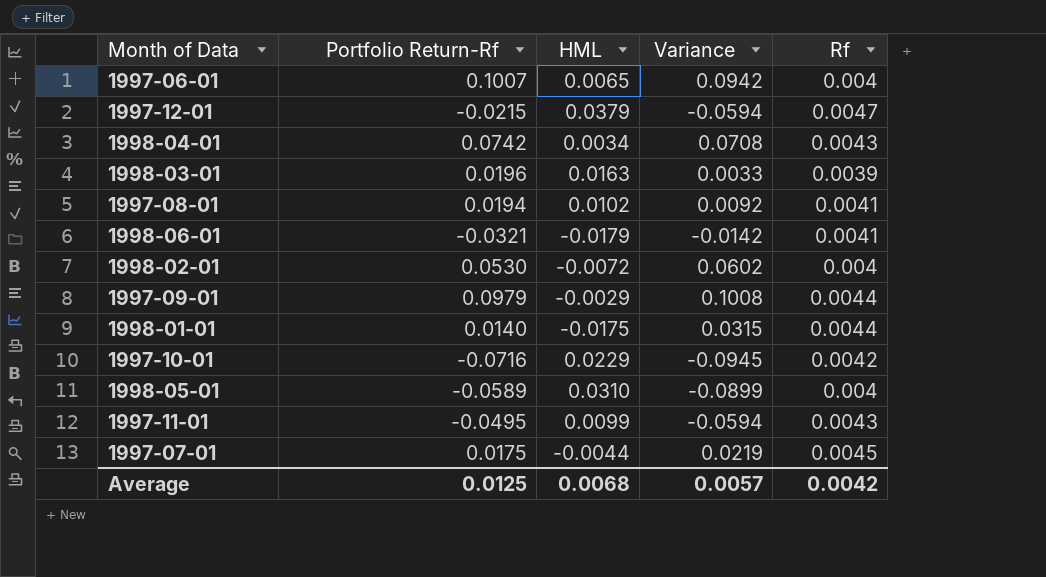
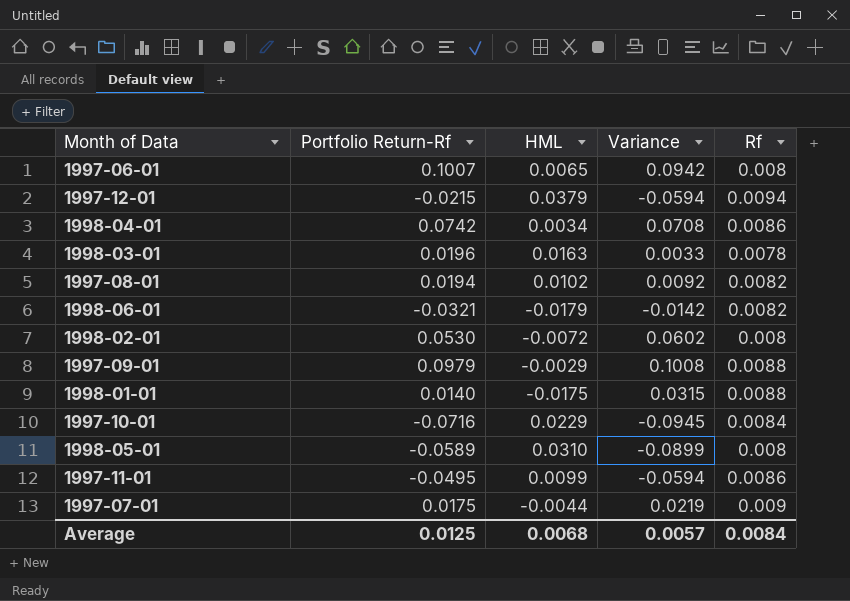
1997-06-01 | Rf: 0.004 -> 0.008
1997-12-01 | Rf: 0.0047 -> 0.0094
1998-04-01 | Rf: 0.0043 -> 0.0086
1998-03-01 | Rf: 0.0039 -> 0.0078
1997-08-01 | Rf: 0.0041 -> 0.0082
1998-06-01 | Rf: 0.0041 -> 0.0082
1998-02-01 | Rf: 0.004 -> 0.008
1997-09-01 | Rf: 0.0044 -> 0.0088
1998-01-01 | Rf: 0.0044 -> 0.0088
1997-10-01 | Rf: 0.0042 -> 0.0084
1998-05-01 | Rf: 0.004 -> 0.008
1997-11-01 | Rf: 0.0043 -> 0.0086
1997-07-01 | Rf: 0.0045 -> 0.009
Average | Rf: 0.0042 -> 0.0084

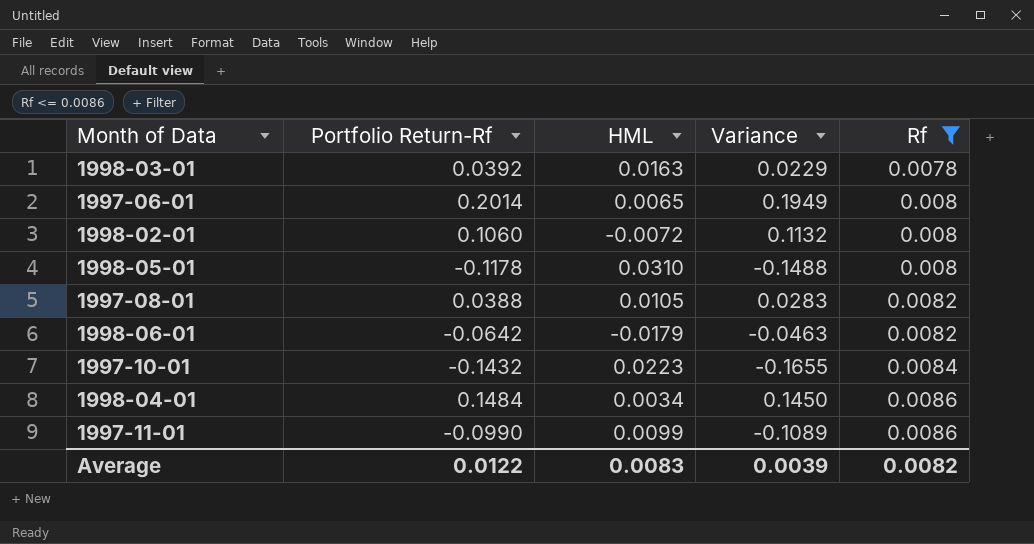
filter: none -> Rf <= 0.0086
row order: none -> Rf ascending
1998-03-01 | Portfolio Return-Rf: 0.0196 -> 0.0392
1998-03-01 | Variance: 0.0033 -> 0.0229
1997-06-01 | Portfolio Return-Rf: 0.1007 -> 0.2014
1997-06-01 | Variance: 0.0942 -> 0.1949
1998-02-01 | Portfolio Return-Rf: 0.0530 -> 0.1060
1998-02-01 | Variance: 0.0602 -> 0.1132
1998-05-01 | Portfolio Return-Rf: -0.0589 -> -0.1178
1998-05-01 | Variance: -0.0899 -> -0.1488
1997-08-01 | Portfolio Return-Rf: 0.0194 -> 0.0388
1997-08-01 | HML: 0.0102 -> 0.0105
1997-08-01 | Variance: 0.0092 -> 0.0283
1998-06-01 | Portfolio Return-Rf: -0.0321 -> -0.0642
1998-06-01 | Variance: -0.0142 -> -0.0463
1997-10-01 | Portfolio Return-Rf: -0.0716 -> -0.1432
1997-10-01 | HML: 0.0229 -> 0.0223
1997-10-01 | Variance: -0.0945 -> -0.1655
1998-04-01 | Portfolio Return-Rf: 0.0742 -> 0.1484
1998-04-01 | Variance: 0.0708 -> 0.1450
1997-11-01 | Portfolio Return-Rf: -0.0495 -> -0.0990
1997-11-01 | Variance: -0.0594 -> -0.1089
Average | Portfolio Return-Rf: 0.0125 -> 0.0122
Average | HML: 0.0068 -> 0.0083
Average | Variance: 0.0057 -> 0.0039
Average | Rf: 0.0084 -> 0.0082

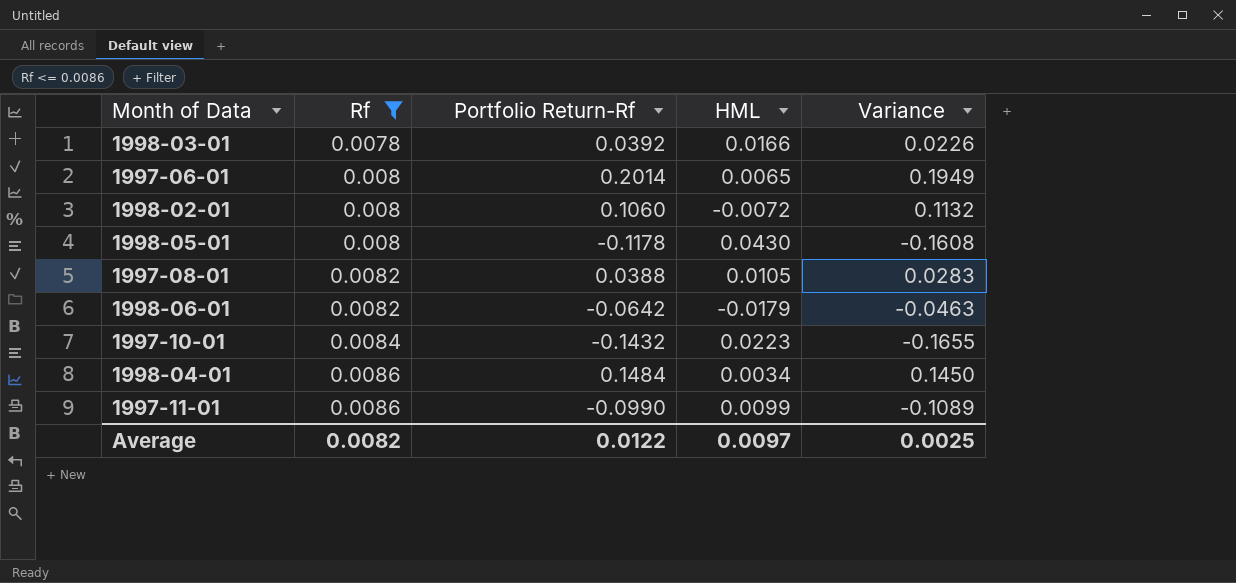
column Rf | position: 5 -> 2
1998-03-01 | HML: 0.0163 -> 0.0166
1998-03-01 | Variance: 0.0229 -> 0.0226
1998-05-01 | HML: 0.0310 -> 0.0430
1998-05-01 | Variance: -0.1488 -> -0.1608
Average | HML: 0.0083 -> 0.0097
Average | Variance: 0.0039 -> 0.0025

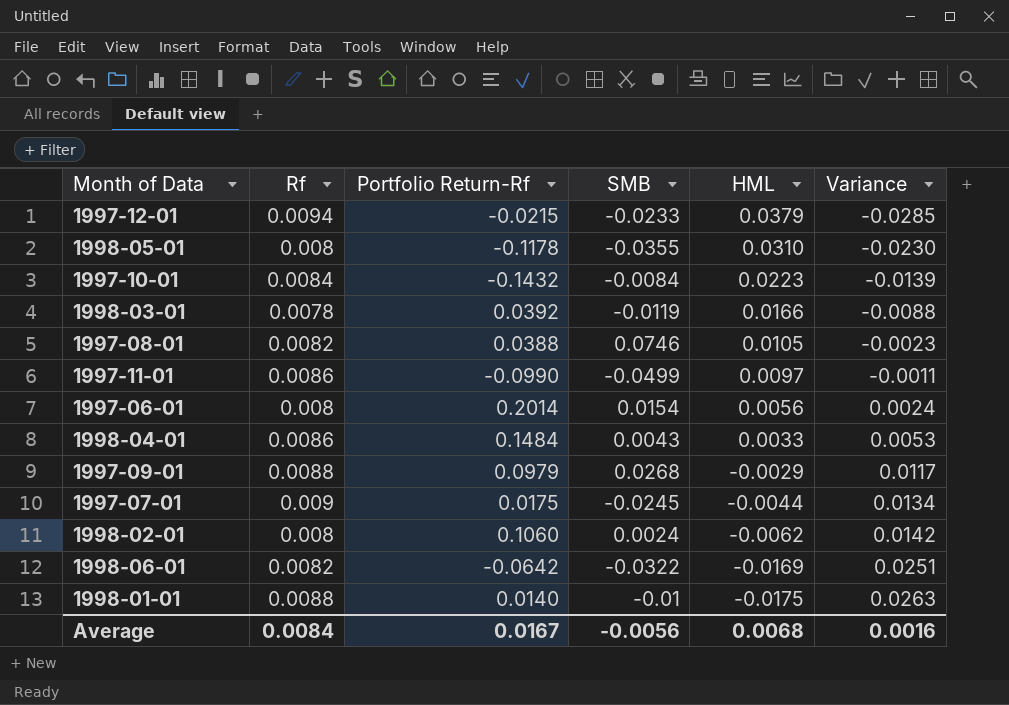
filter: Rf <= 0.0086 -> none
row order: Rf ascending -> HML descending
column SMB | position: none -> 4
column Variance | formula: [Portfolio Return-Rf] - [HML] -> [Rf] - [HML]
1998-05-01 | HML: 0.0430 -> 0.0310
1997-11-01 | HML: 0.0099 -> 0.0097
1997-06-01 | HML: 0.0065 -> 0.0056
1998-04-01 | HML: 0.0034 -> 0.0033
1998-02-01 | HML: -0.0072 -> -0.0062
1998-06-01 | HML: -0.0179 -> -0.0169
Average | Rf: 0.0082 -> 0.0084
Average | Portfolio Return-Rf: 0.0122 -> 0.0167
Average | HML: 0.0097 -> 0.0068
Average | Variance: 0.0025 -> 0.0016

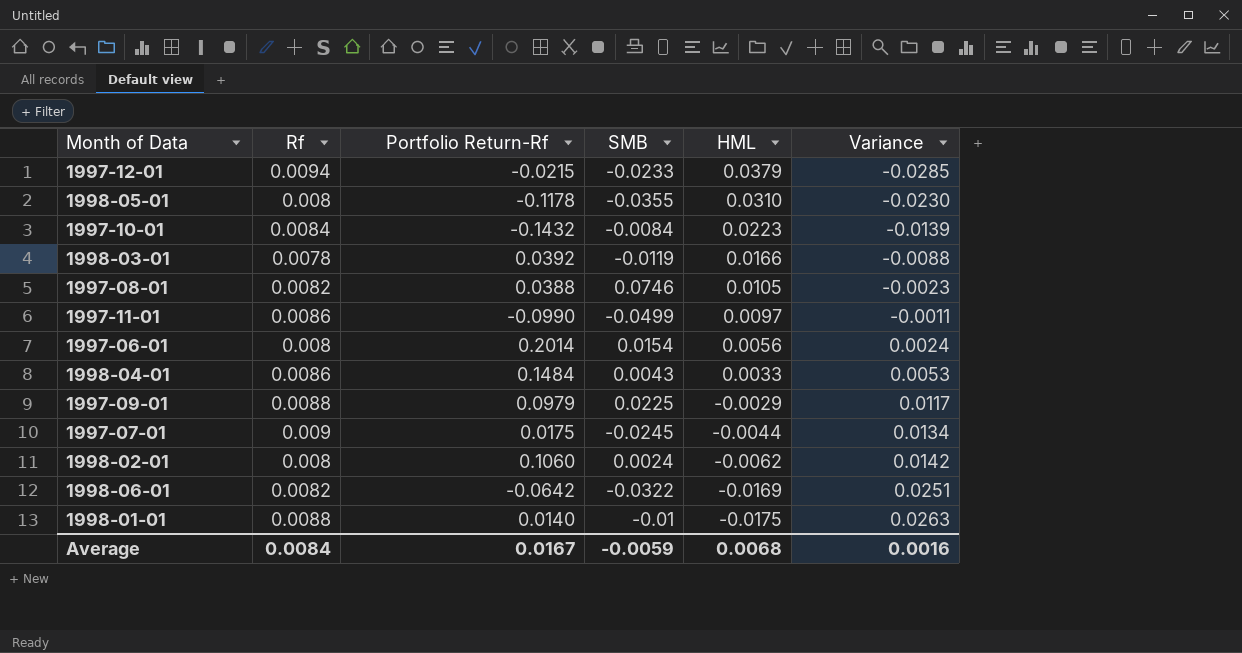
1997-09-01 | SMB: 0.0268 -> 0.0225
Average | SMB: -0.0056 -> -0.0059

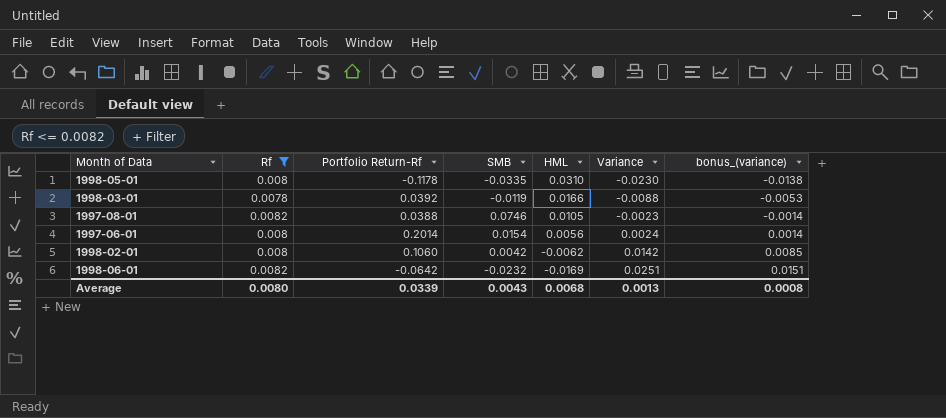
filter: none -> Rf <= 0.0082
column bonus_(variance) | formula: none -> [Variance] * 0.6
1998-05-01 | SMB: -0.0355 -> -0.0335
1998-02-01 | SMB: 0.0024 -> 0.0042
1998-06-01 | SMB: -0.0322 -> -0.0232
Average | Rf: 0.0084 -> 0.0080
Average | Portfolio Return-Rf: 0.0167 -> 0.0339
Average | SMB: -0.0059 -> 0.0043
Average | Variance: 0.0016 -> 0.0013

